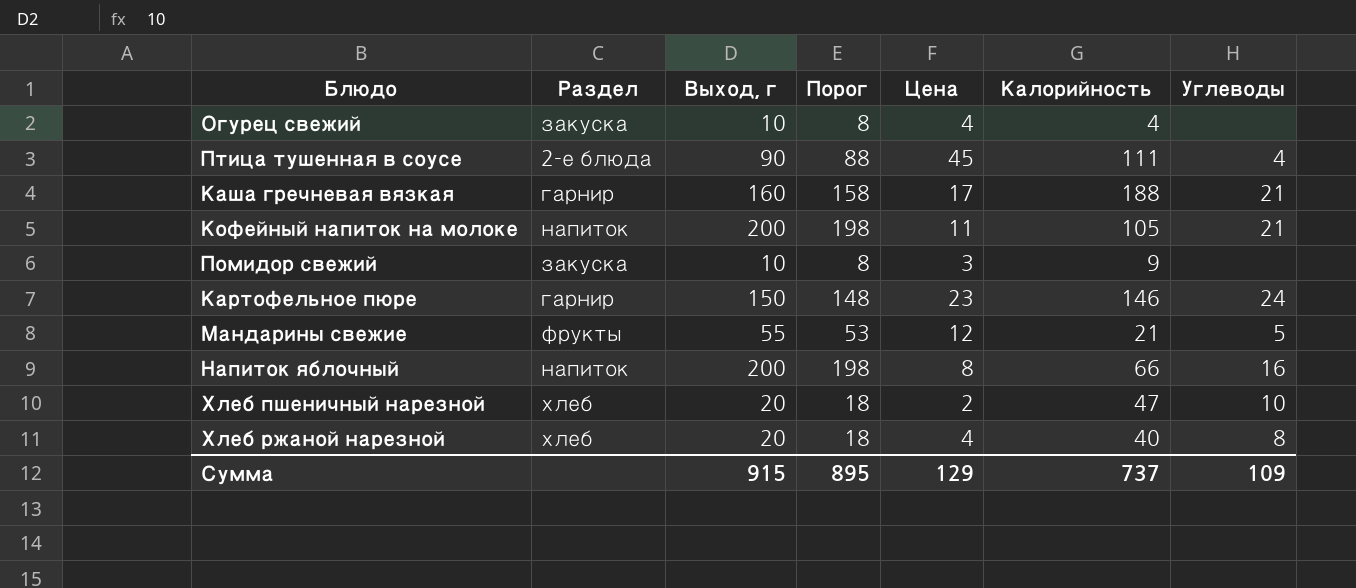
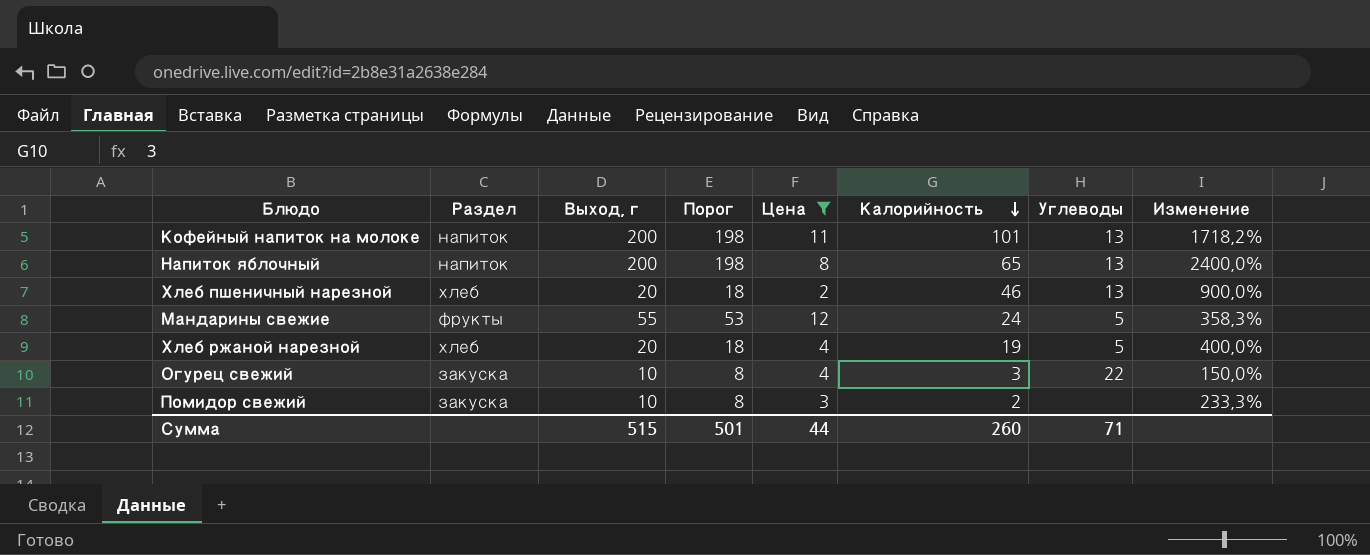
filter: none -> Цена <= 12
row order: none -> Калорийность descending
column Изменение | formula: none -> ([Выход, г] - [Цена]) / [Цена]
Кофейный напиток на молоке | Калорийность: 105 -> 101
Кофейный напиток на молоке | Углеводы: 21 -> 13
Напиток яблочный | Калорийность: 66 -> 65
Напиток яблочный | Углеводы: 16 -> 13
Хлеб пшеничный нарезной | Калорийность: 47 -> 46
Хлеб пшеничный нарезной | Углеводы: 10 -> 13
Мандарины свежие | Калорийность: 21 -> 24
Хлеб ржаной нарезной | Калорийность: 40 -> 19
Хлеб ржаной нарезной | Углеводы: 8 -> 5
Огурец свежий | Калорийность: 4 -> 3
Огурец свежий | Углеводы: none -> 22
Помидор свежий | Калорийность: 9 -> 2
Сумма | Выход, г: 915 -> 515
Сумма | Порог: 895 -> 501
Сумма | Цена: 129 -> 44
Сумма | Калорийность: 737 -> 260
Сумма | Углеводы: 109 -> 71

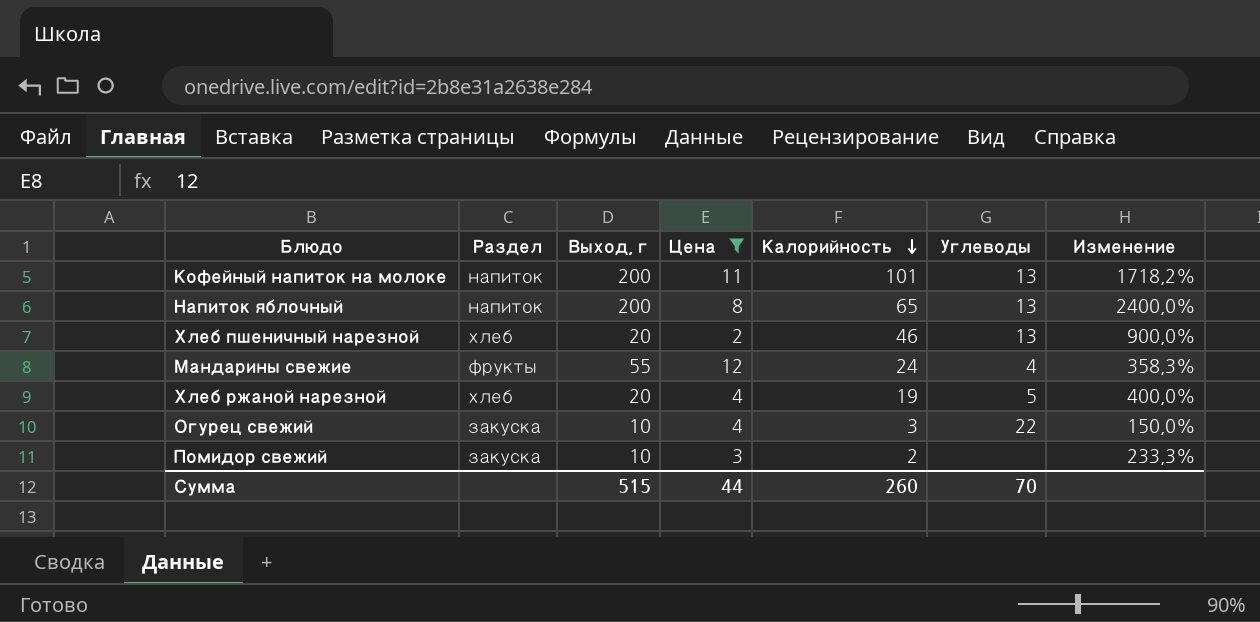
column Порог | formula: [Выход, г] - 2 -> none
Мандарины свежие | Углеводы: 5 -> 4
Сумма | Углеводы: 71 -> 70

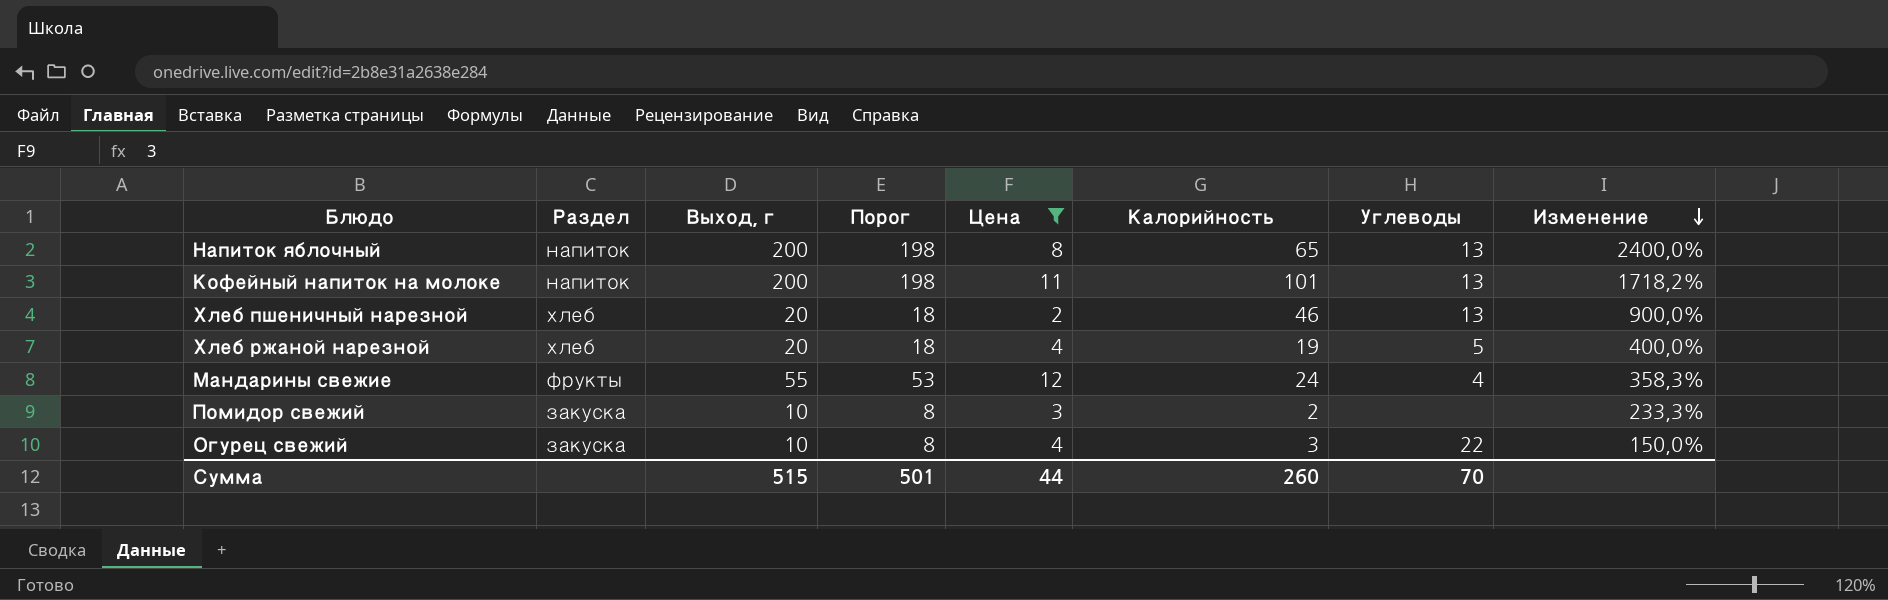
row order: Калорийность descending -> Изменение descending
column Порог | formula: none -> [Выход, г] - 2

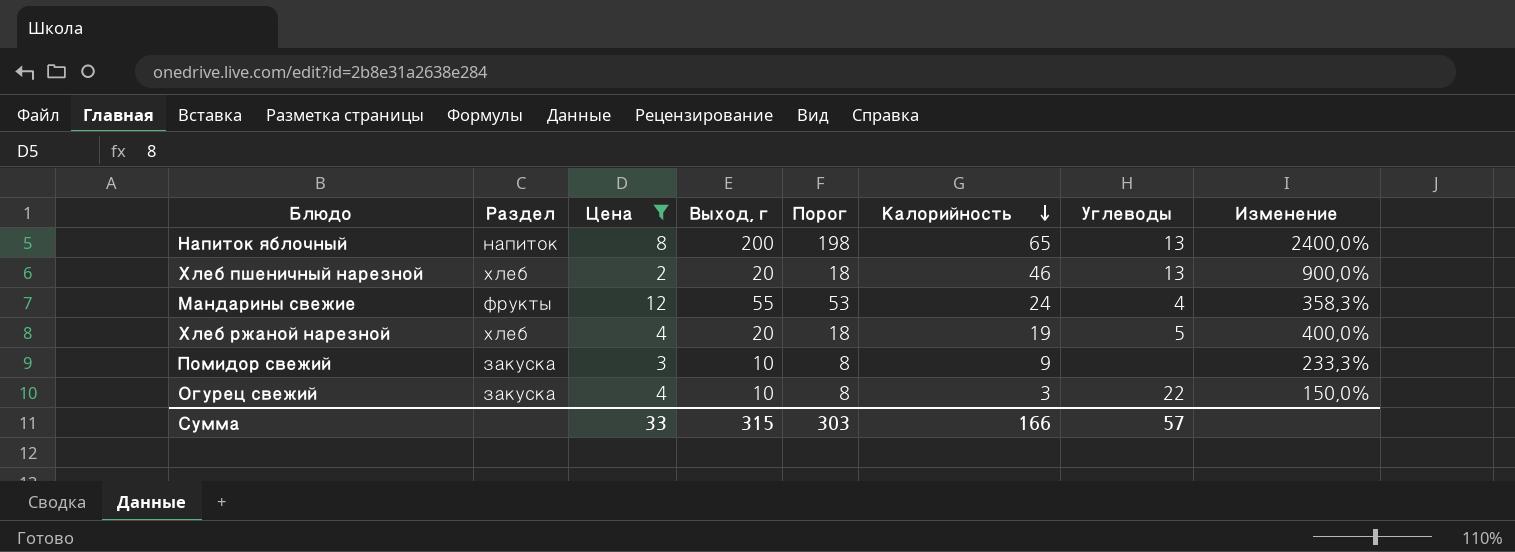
row order: Изменение descending -> Калорийность descending
column Цена | position: 5 -> 3
row Кофейный напиток на молоке: напиток | 200 | 198 | 11 | 101 | 13 | 1718,2% -> none
Помидор свежий | Калорийность: 2 -> 9
Сумма | Цена: 44 -> 33
Сумма | Выход, г: 515 -> 315
Сумма | Порог: 501 -> 303
Сумма | Калорийность: 260 -> 166
Сумма | Углеводы: 70 -> 57

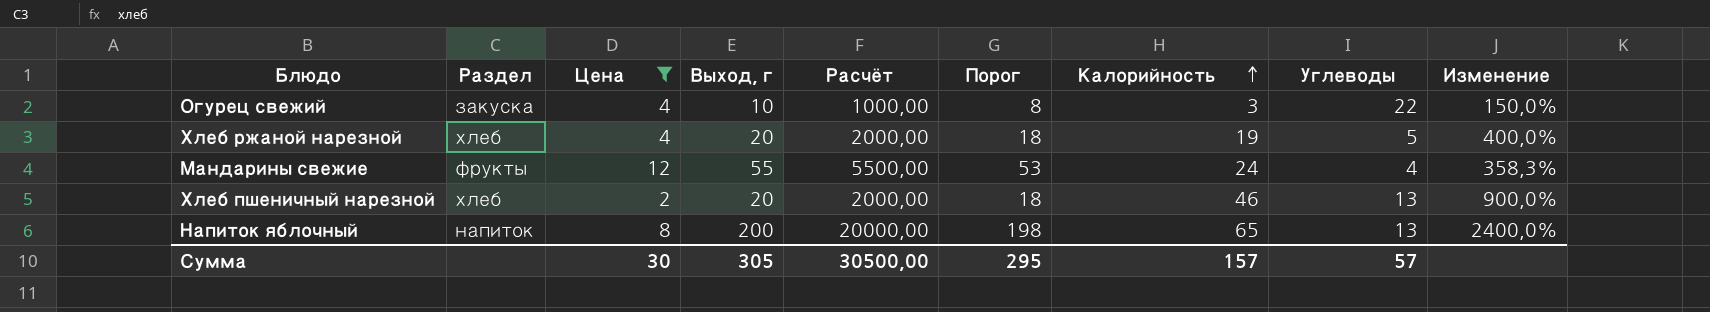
row order: Калорийность descending -> Калорийность ascending
column Расчёт | formula: none -> [Выход, г] * 100
row Помидор свежий: закуска | 3 | 10 | 8 | 9 | none | 233,3% -> none
Сумма | Цена: 33 -> 30
Сумма | Выход, г: 315 -> 305
Сумма | Порог: 303 -> 295
Сумма | Калорийность: 166 -> 157

